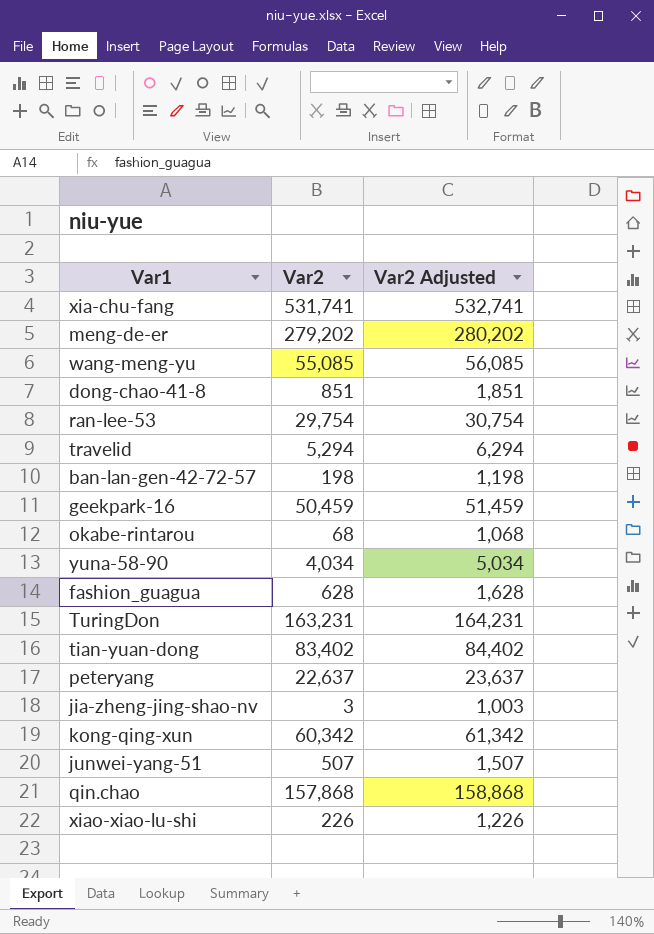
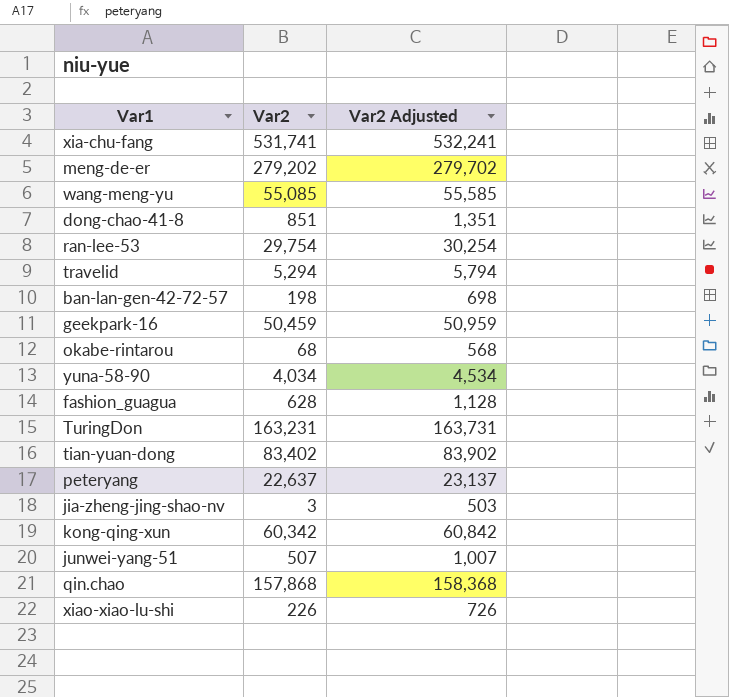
column Var2 Adjusted | formula: [Var2] + 1000 -> [Var2] + 500

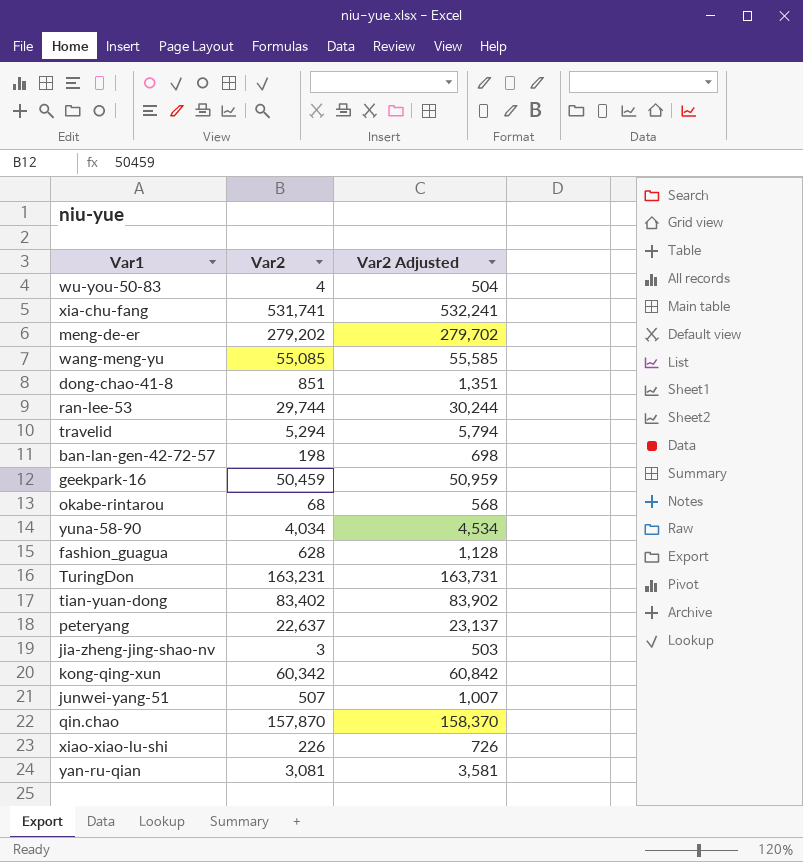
row wu-you-50-83: none -> 4 | 504
ran-lee-53 | Var2: 29,754 -> 29,744
ran-lee-53 | Var2 Adjusted: 30,254 -> 30,244
qin.chao | Var2: 157,868 -> 157,870
qin.chao | Var2 Adjusted: 158,368 -> 158,370
row yan-ru-qian: none -> 3,081 | 3,581

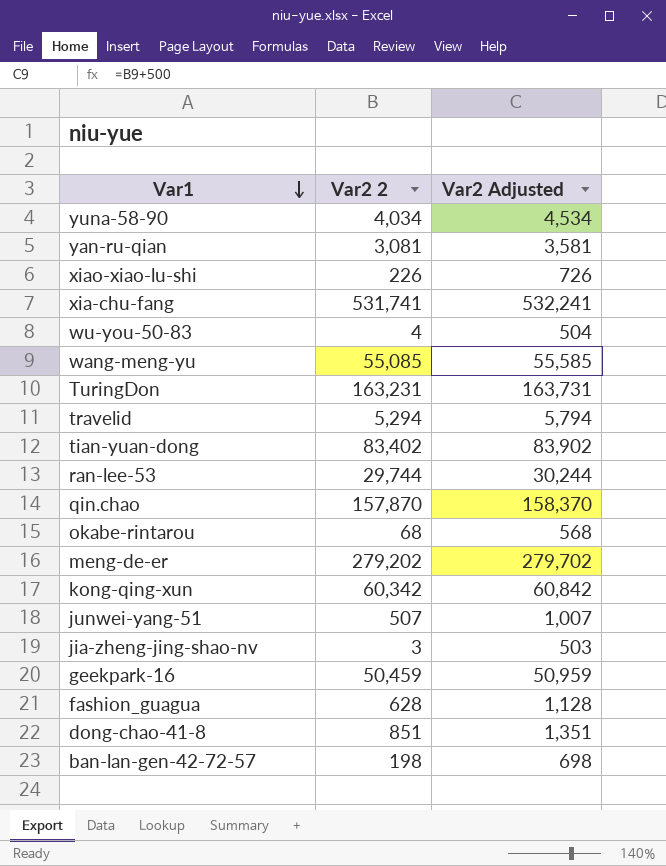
row order: none -> Var1 descending
column name: Var2 -> Var2 2
row peteryang: 22,637 | 23,137 -> none

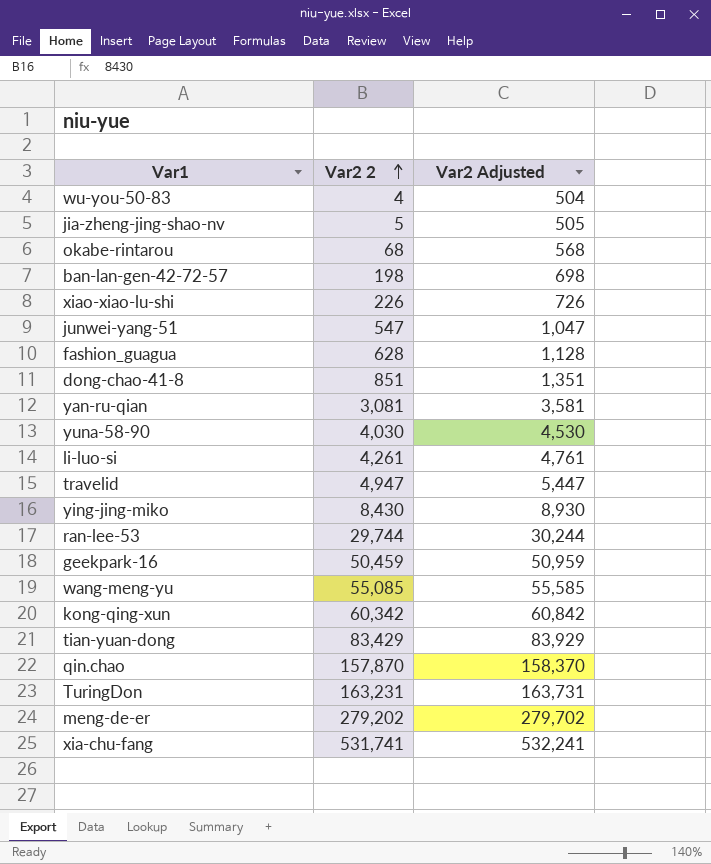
row order: Var1 descending -> Var2 2 ascending
jia-zheng-jing-shao-nv | Var2 2: 3 -> 5
jia-zheng-jing-shao-nv | Var2 Adjusted: 503 -> 505
junwei-yang-51 | Var2 2: 507 -> 547
junwei-yang-51 | Var2 Adjusted: 1,007 -> 1,047
yuna-58-90 | Var2 2: 4,034 -> 4,030
yuna-58-90 | Var2 Adjusted: 4,534 -> 4,530
row li-luo-si: none -> 4,261 | 4,761
travelid | Var2 2: 5,294 -> 4,947
travelid | Var2 Adjusted: 5,794 -> 5,447
row ying-jing-miko: none -> 8,430 | 8,930
tian-yuan-dong | Var2 2: 83,402 -> 83,429
tian-yuan-dong | Var2 Adjusted: 83,902 -> 83,929

